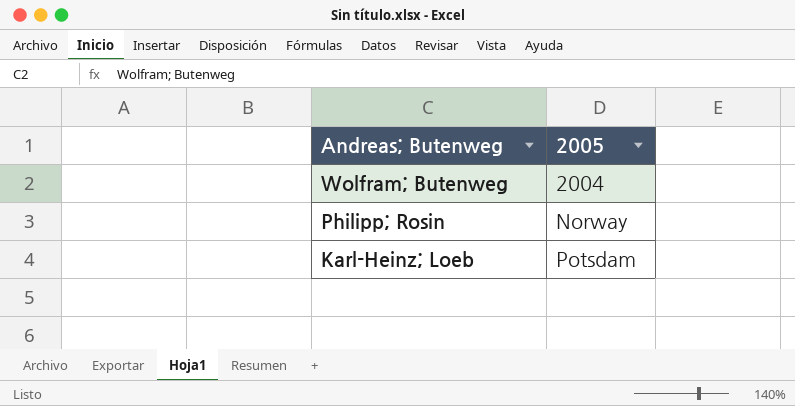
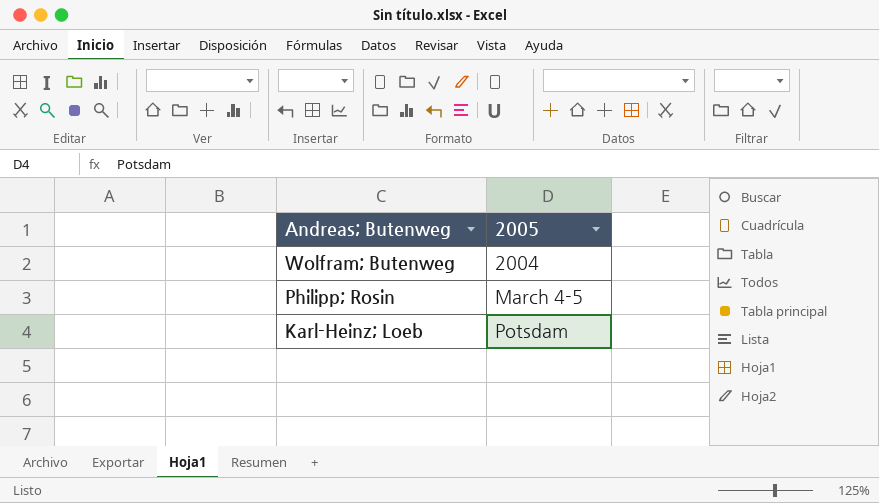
Philipp; Rosin | 2005: Norway -> March 4-5

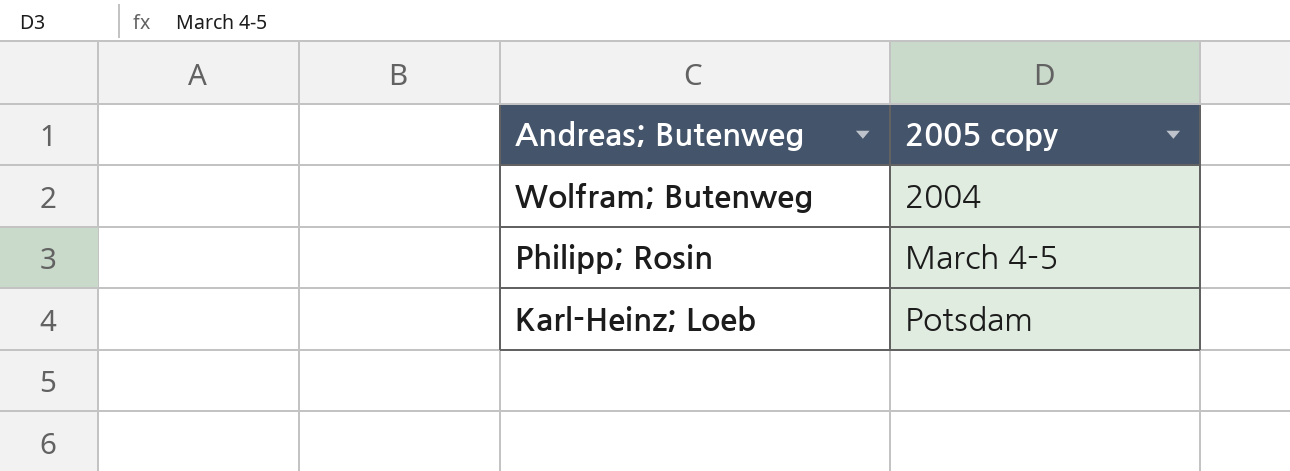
column name: 2005 -> 2005 copy

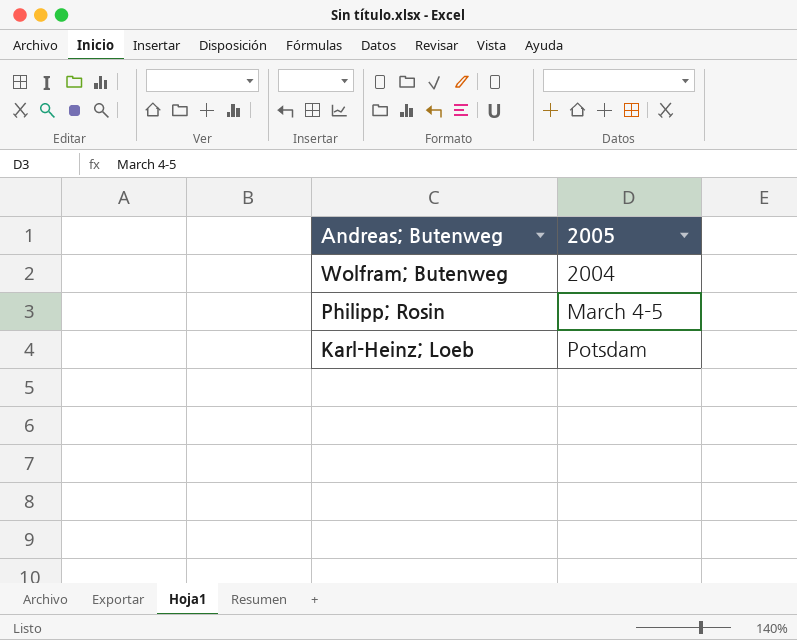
column name: 2005 copy -> 2005

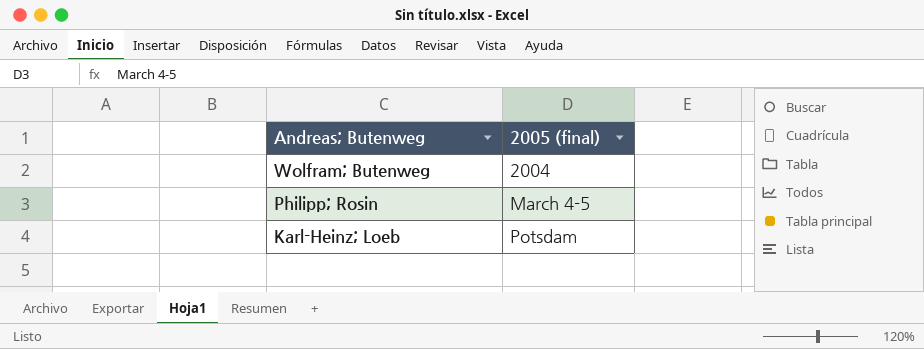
column name: 2005 -> 2005 (final)

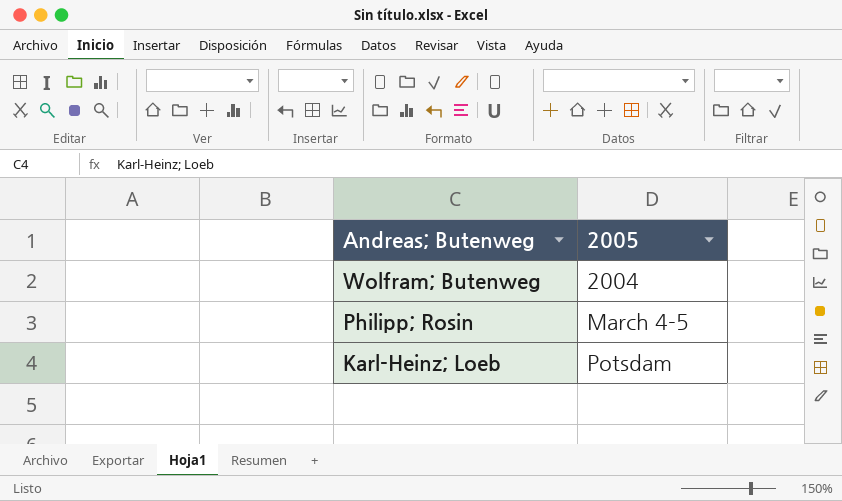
column name: 2005 (final) -> 2005

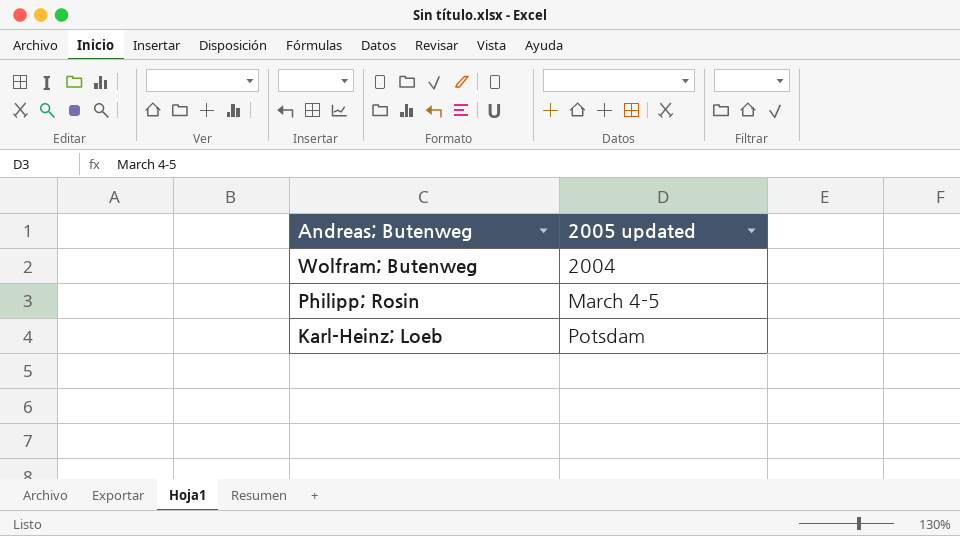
column name: 2005 -> 2005 updated

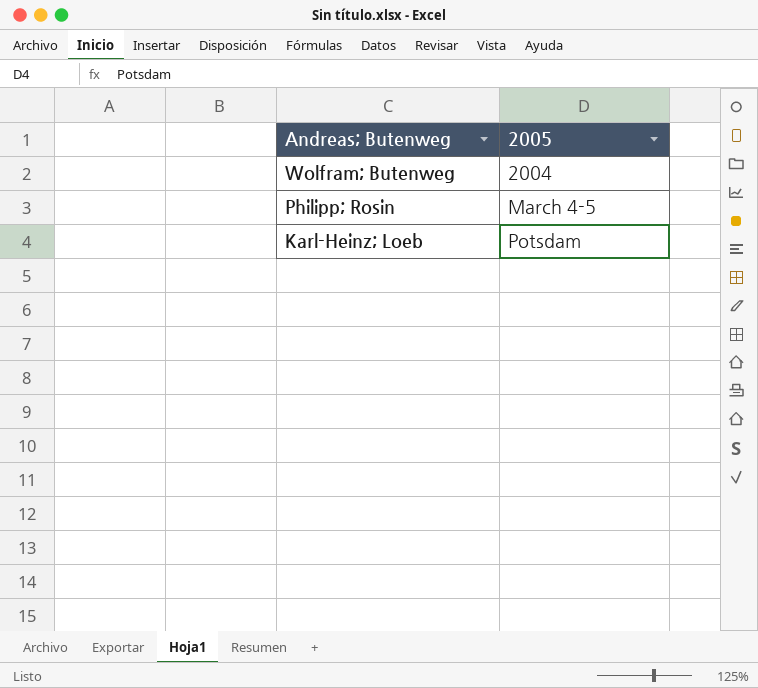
column name: 2005 updated -> 2005

